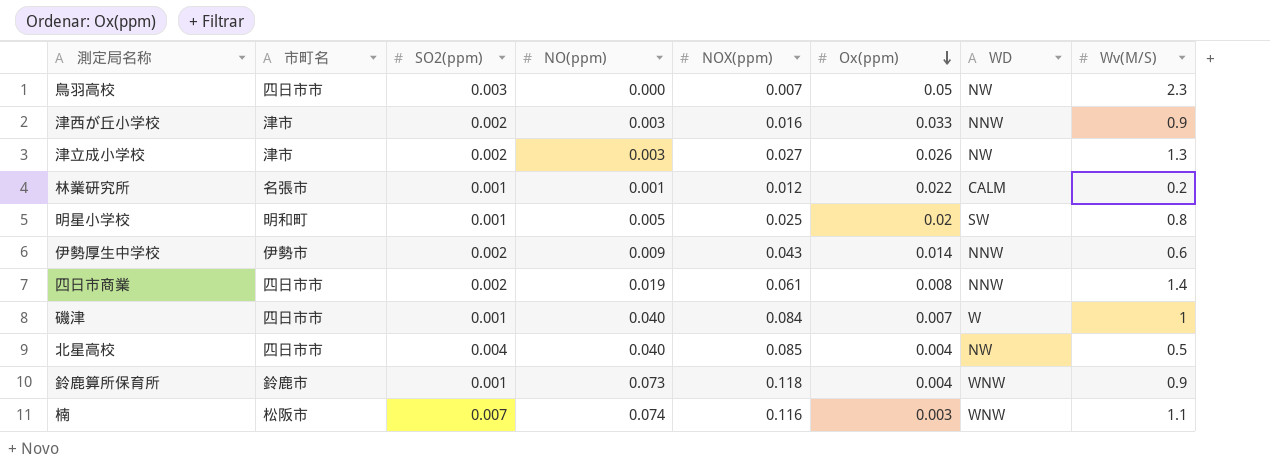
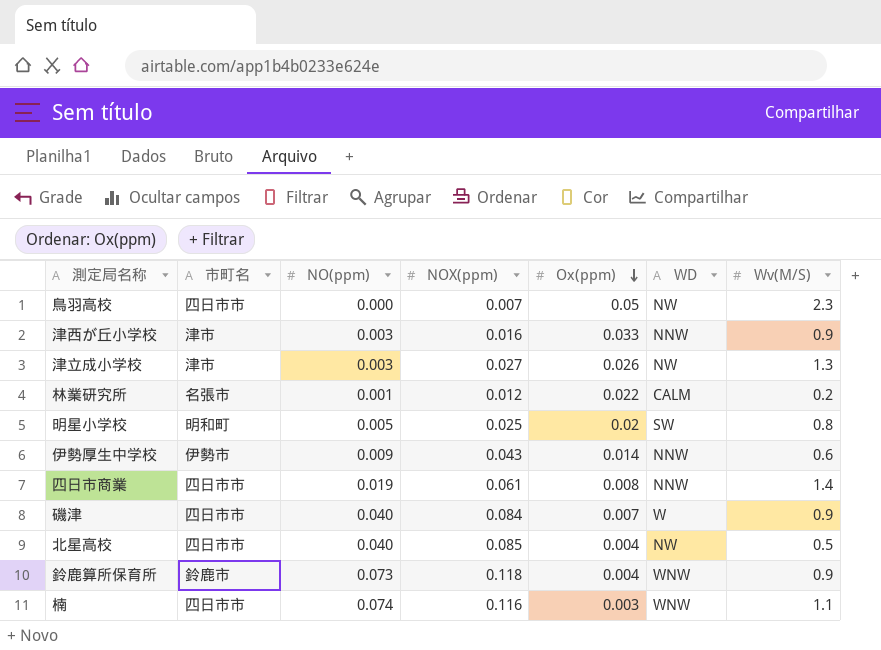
column SO2(ppm) | position: 3 -> none
磯津 | Wv(M/S): 1 -> 0.9
楠 | 市町名: 松阪市 -> 四日市市

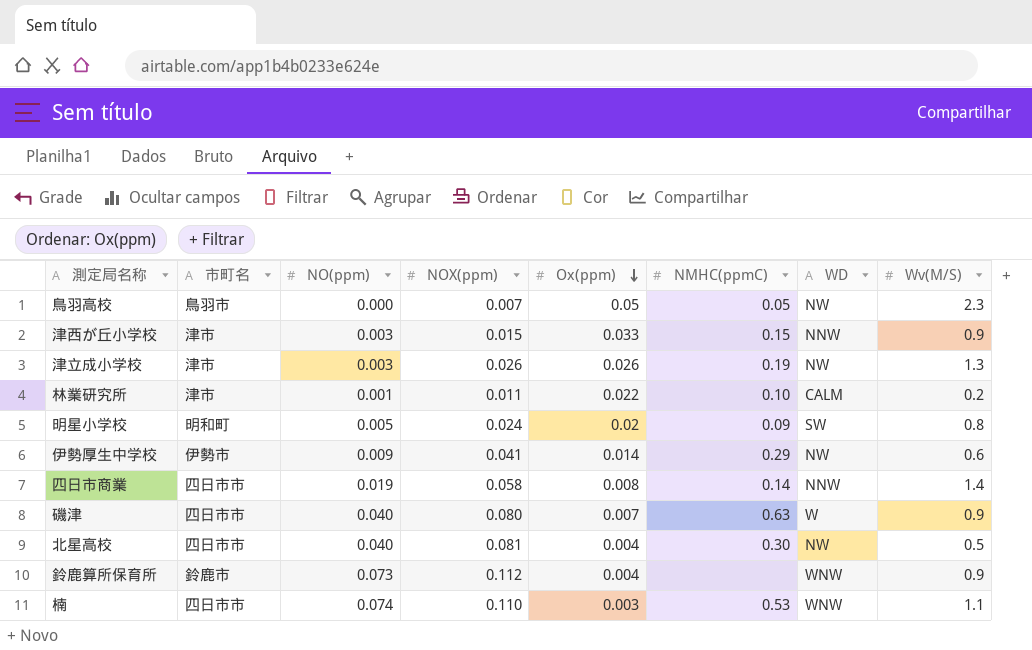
column NMHC(ppmC) | position: none -> 6
鳥羽高校 | 市町名: 四日市市 -> 鳥羽市
津西が丘小学校 | NOX(ppm): 0.016 -> 0.015
津立成小学校 | NOX(ppm): 0.027 -> 0.026
林業研究所 | 市町名: 名張市 -> 津市
林業研究所 | NOX(ppm): 0.012 -> 0.011
明星小学校 | NOX(ppm): 0.025 -> 0.024
伊勢厚生中学校 | NOX(ppm): 0.043 -> 0.041
伊勢厚生中学校 | WD: NNW -> NW
四日市商業 | NOX(ppm): 0.061 -> 0.058
磯津 | NOX(ppm): 0.084 -> 0.080
北星高校 | NOX(ppm): 0.085 -> 0.081
鈴鹿算所保育所 | NOX(ppm): 0.118 -> 0.112
楠 | NOX(ppm): 0.116 -> 0.110

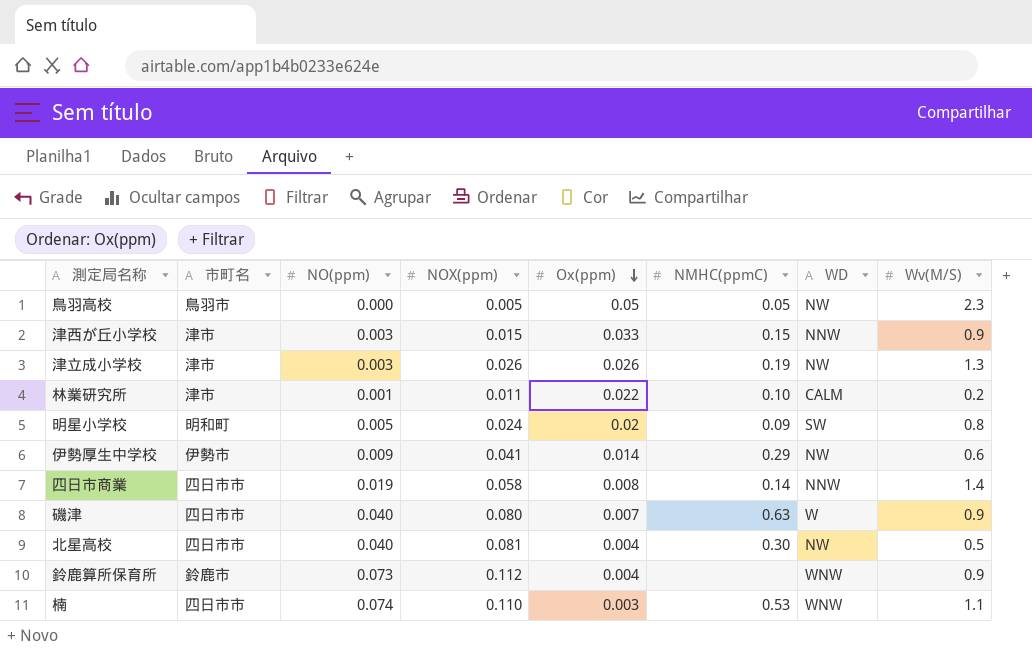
鳥羽高校 | NOX(ppm): 0.007 -> 0.005

